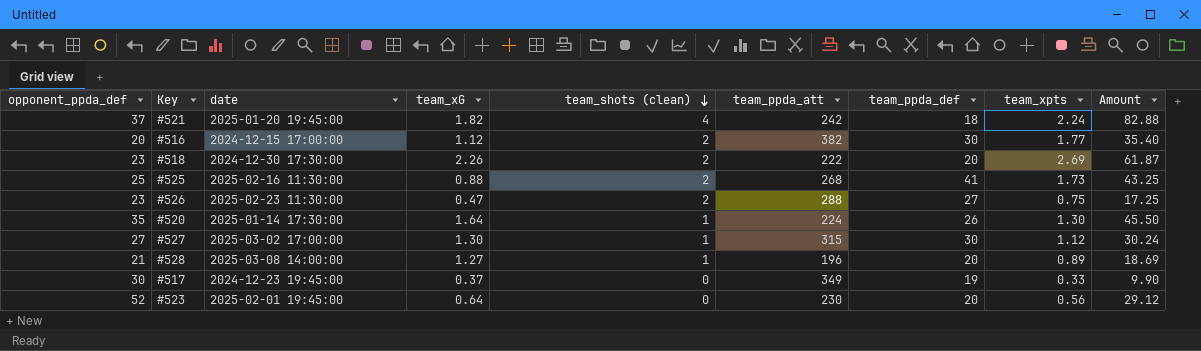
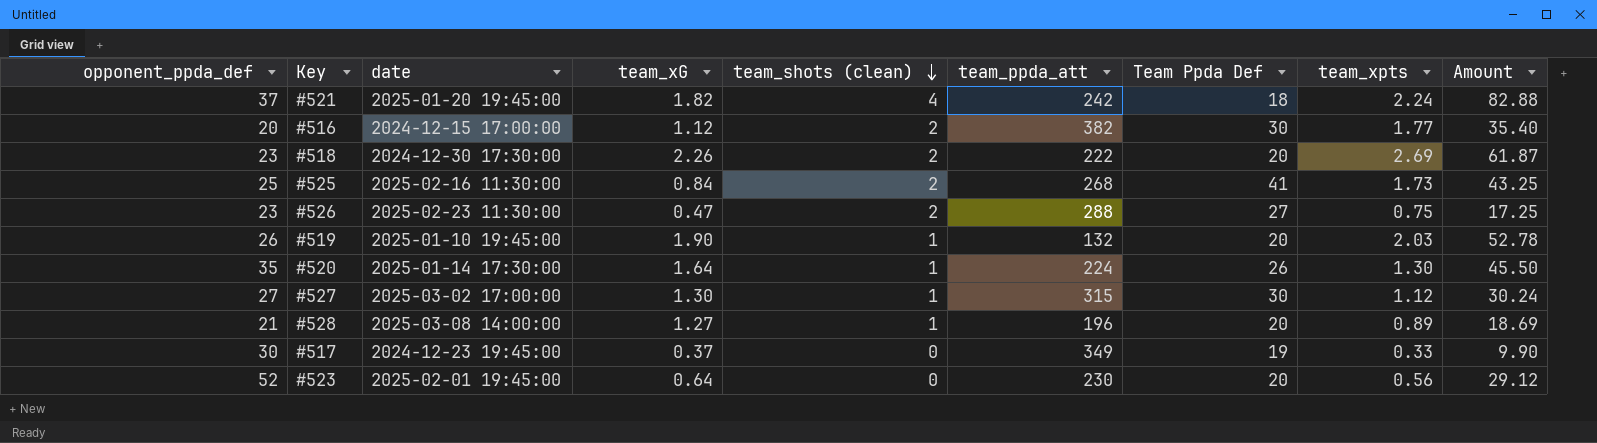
column name: team_ppda_def -> Team Ppda Def
#525 | team_xG: 0.88 -> 0.84
row #519: none -> 26 | 2025-01-10 19:45:00 | 1.90 | 1 | 132 | 20 | 2.03 | 52.78

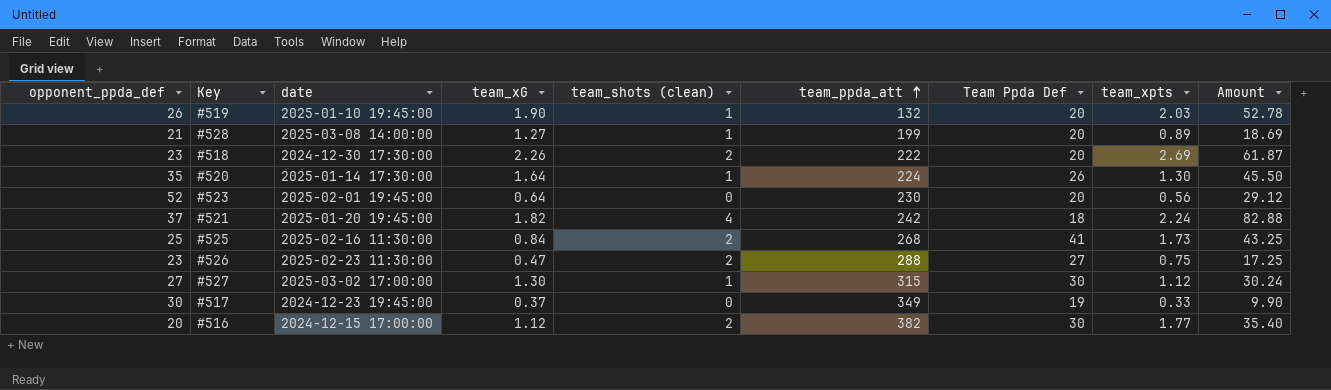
row order: team_shots (clean) descending -> team_ppda_att ascending
#528 | team_ppda_att: 196 -> 199

